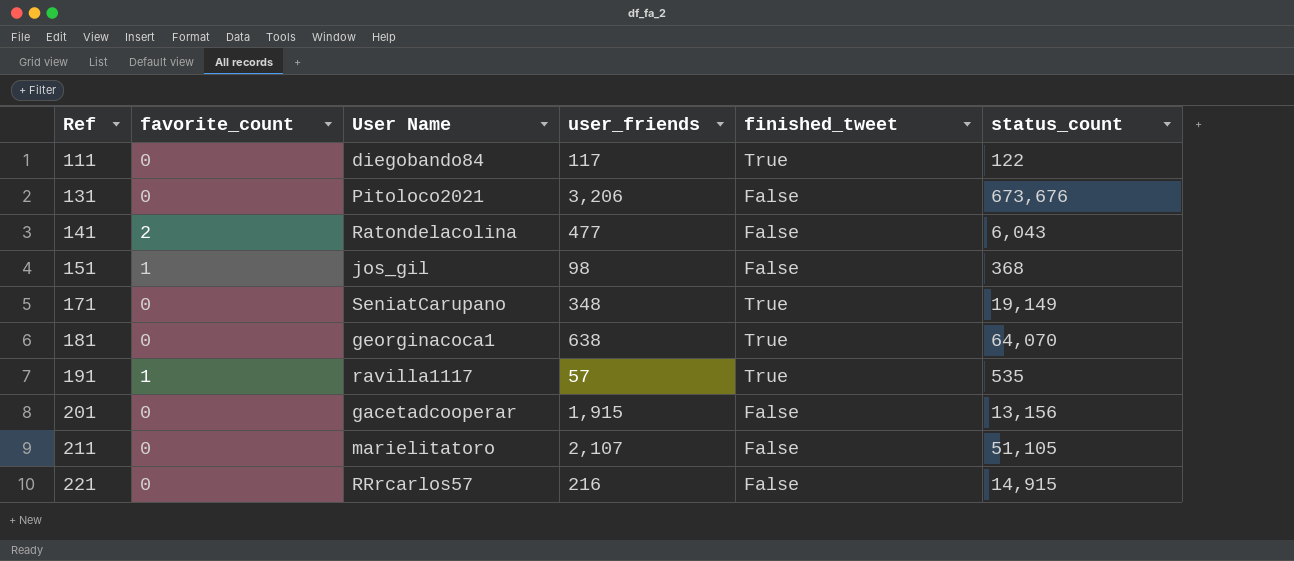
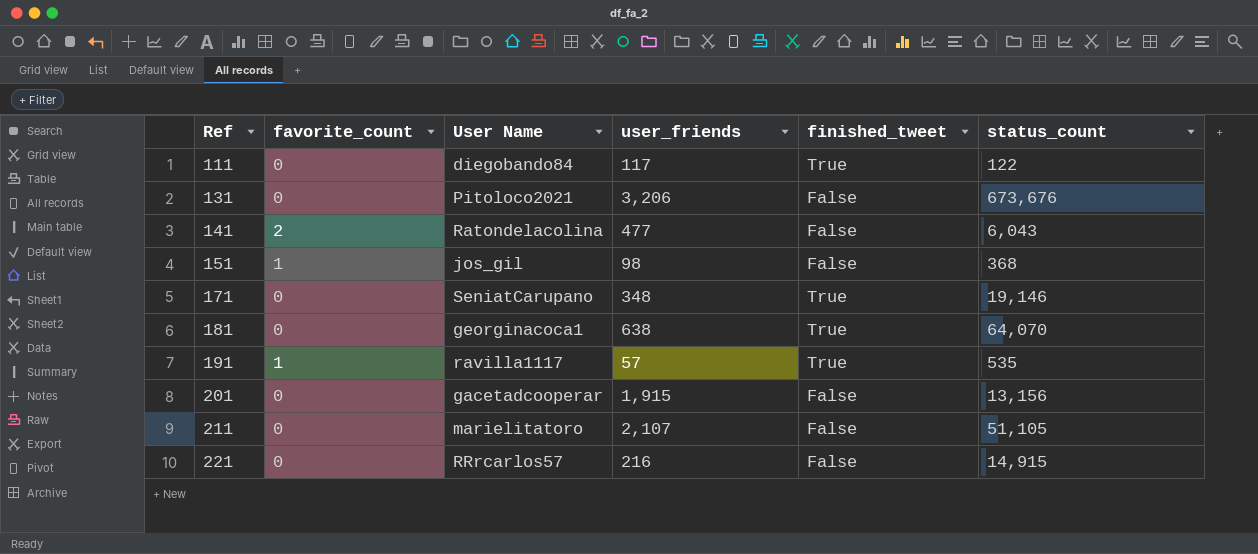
171 | status_count: 19,149 -> 19,146

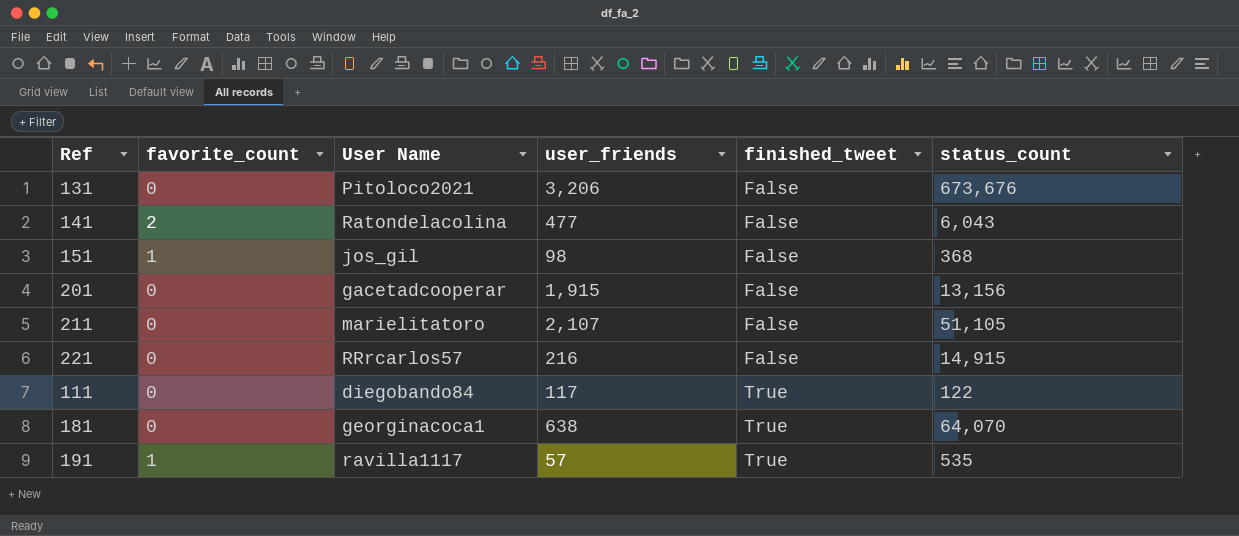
row order: Ref ascending -> finished_tweet ascending
row 171: 0 | SeniatCarupano | 348 | True | 19,146 -> none

